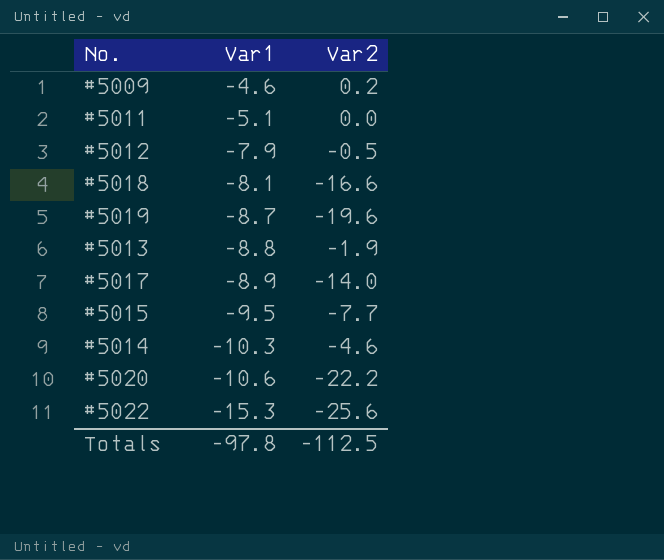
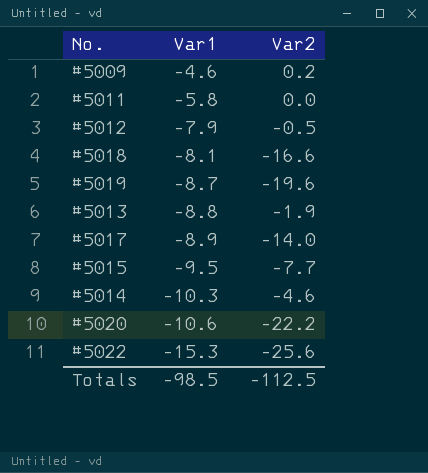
#5011 | Var1: -5.1 -> -5.8
Totals | Var1: -97.8 -> -98.5

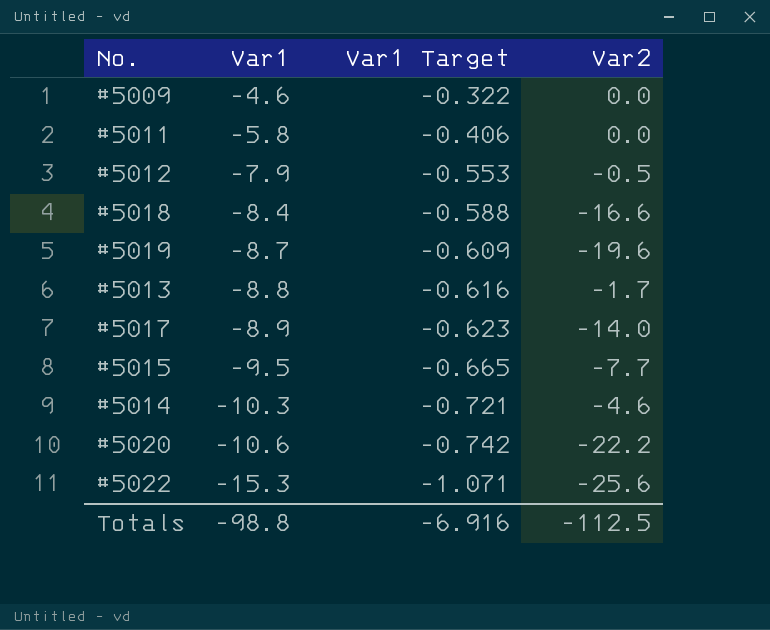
column Var1 Target | formula: none -> [Var1] * 0.07
#5009 | Var2: 0.2 -> 0.0
#5018 | Var1: -8.1 -> -8.4
#5013 | Var2: -1.9 -> -1.7
Totals | Var1: -98.5 -> -98.8

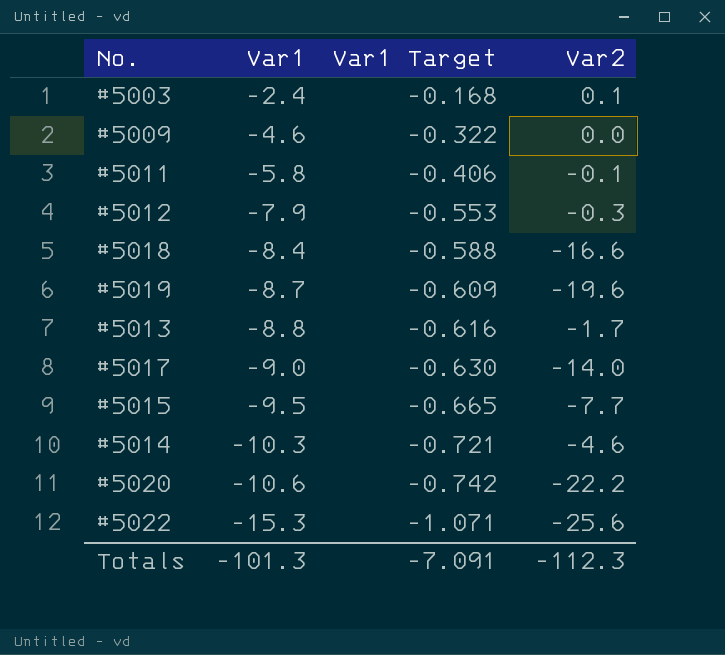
row #5003: none -> -2.4 | -0.168 | 0.1
#5011 | Var2: 0.0 -> -0.1
#5012 | Var2: -0.5 -> -0.3
#5017 | Var1: -8.9 -> -9.0
#5017 | Var1 Target: -0.623 -> -0.630
Totals | Var1: -98.8 -> -101.3
Totals | Var1 Target: -6.916 -> -7.091
Totals | Var2: -112.5 -> -112.3

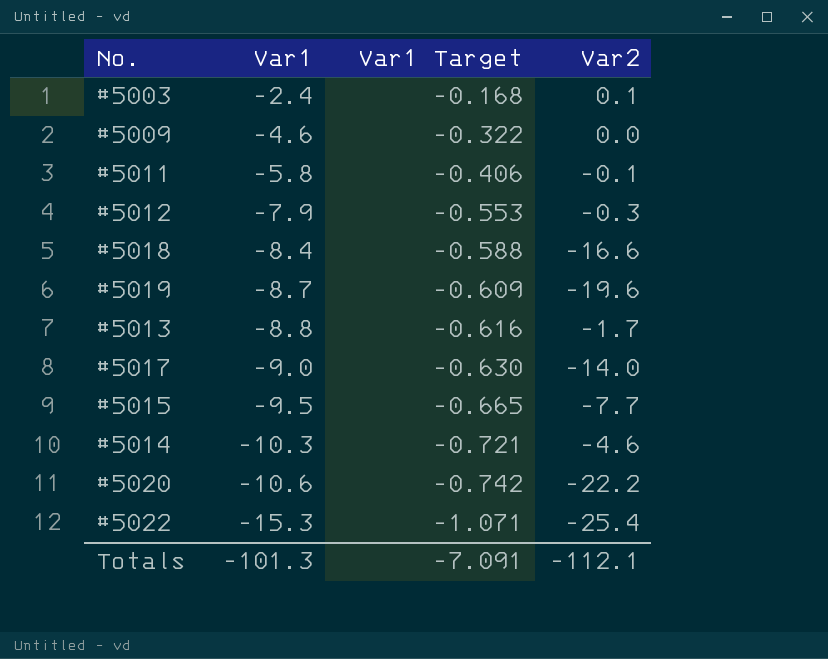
#5022 | Var2: -25.6 -> -25.4
Totals | Var2: -112.3 -> -112.1

